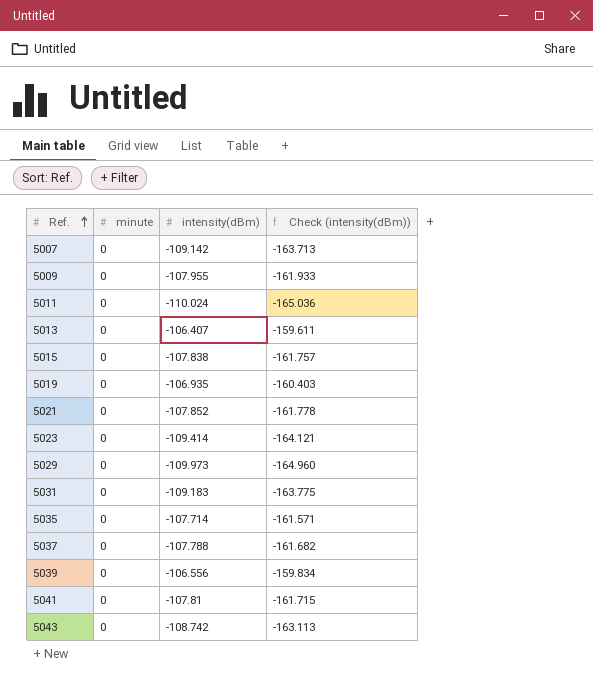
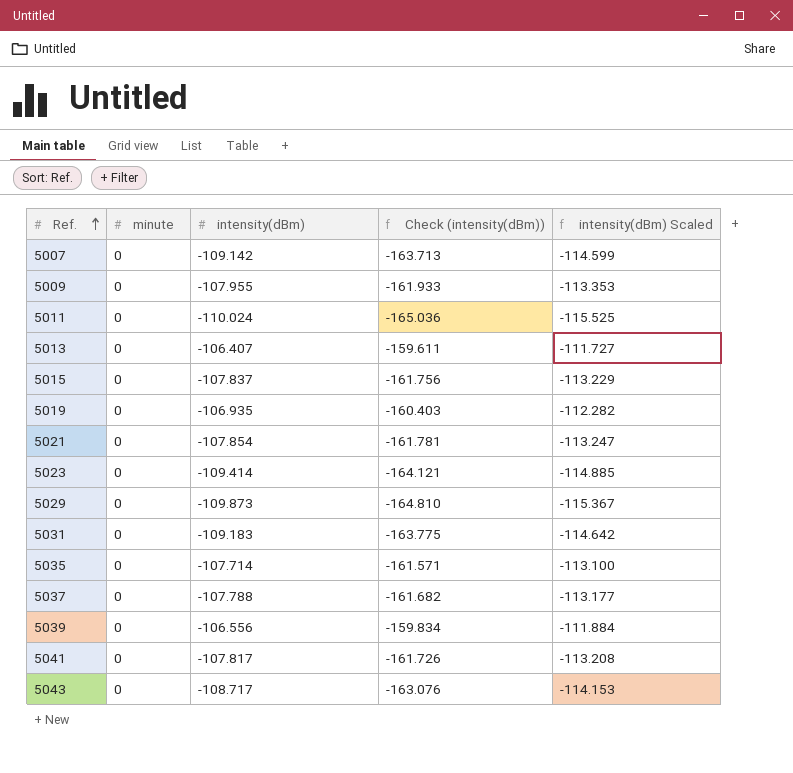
column intensity(dBm) Scaled | formula: none -> [intensity(dBm)] * 1.05
5015 | intensity(dBm): -107.838 -> -107.837
5015 | Check (intensity(dBm)): -161.757 -> -161.756
5021 | intensity(dBm): -107.852 -> -107.854
5021 | Check (intensity(dBm)): -161.778 -> -161.781
5029 | intensity(dBm): -109.973 -> -109.873
5029 | Check (intensity(dBm)): -164.960 -> -164.810
5041 | intensity(dBm): -107.81 -> -107.817
5041 | Check (intensity(dBm)): -161.715 -> -161.726
5043 | intensity(dBm): -108.742 -> -108.717
5043 | Check (intensity(dBm)): -163.113 -> -163.076

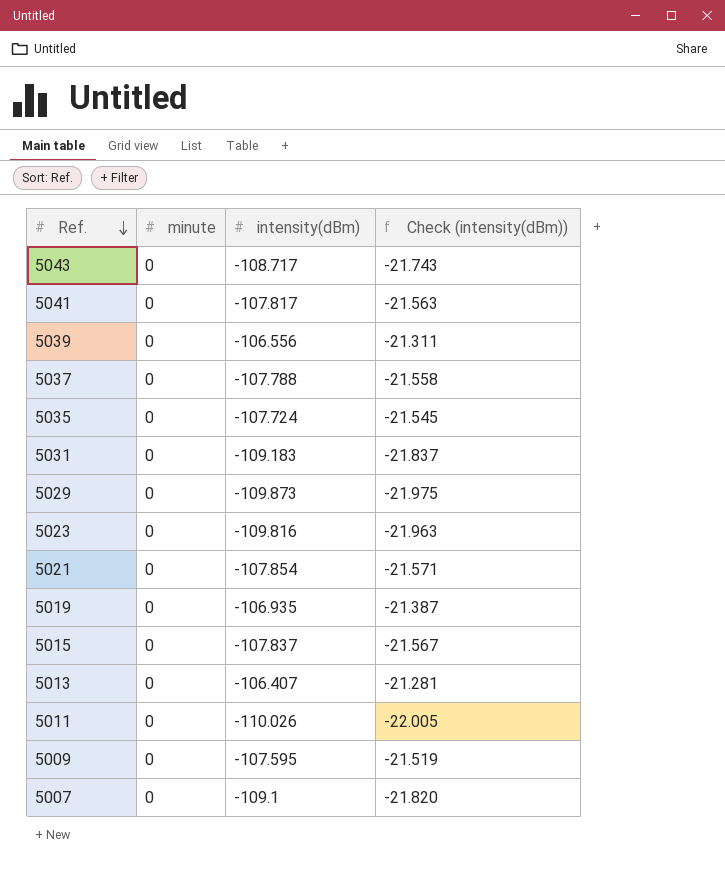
row order: Ref. ascending -> Ref. descending
column intensity(dBm) Scaled | formula: [intensity(dBm)] * 1.05 -> none
column Check (intensity(dBm)) | formula: [intensity(dBm)] * 1.5 -> [intensity(dBm)] * 0.2
5035 | intensity(dBm): -107.714 -> -107.724
5023 | intensity(dBm): -109.414 -> -109.816
5011 | intensity(dBm): -110.024 -> -110.026
5009 | intensity(dBm): -107.955 -> -107.595
5007 | intensity(dBm): -109.142 -> -109.1

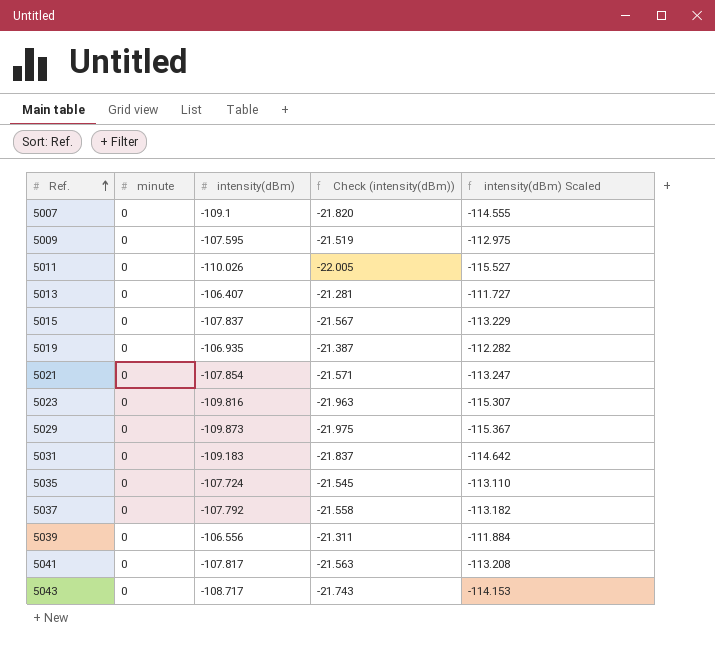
row order: Ref. descending -> Ref. ascending
column intensity(dBm) Scaled | formula: none -> [intensity(dBm)] * 1.05
5037 | intensity(dBm): -107.788 -> -107.792

